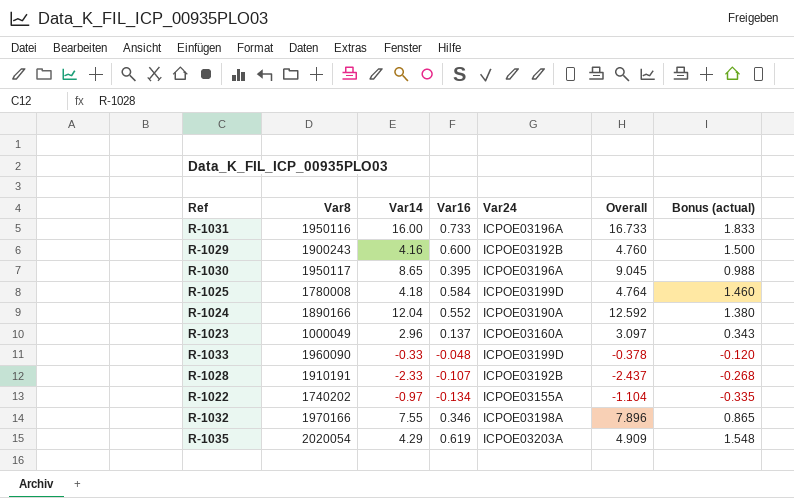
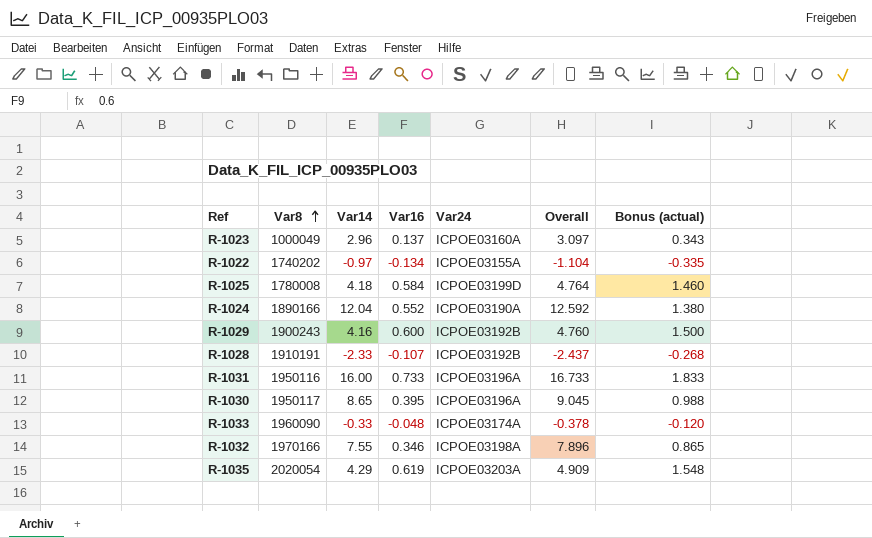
row order: none -> Var8 ascending
R-1033 | Var24: ICPOE03199D -> ICPOE03174A

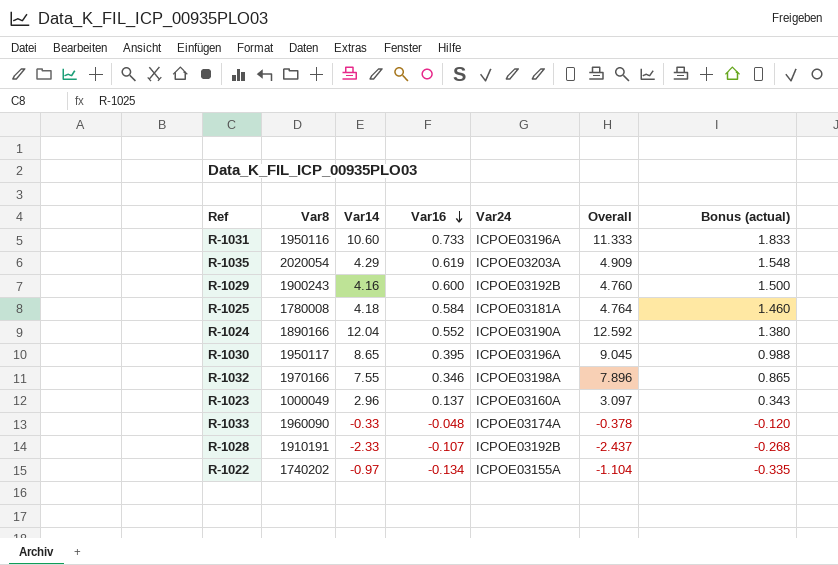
row order: Var8 ascending -> Var16 descending
R-1031 | Var14: 16.00 -> 10.60
R-1031 | Overall: 16.733 -> 11.333
R-1025 | Var24: ICPOE03199D -> ICPOE03181A

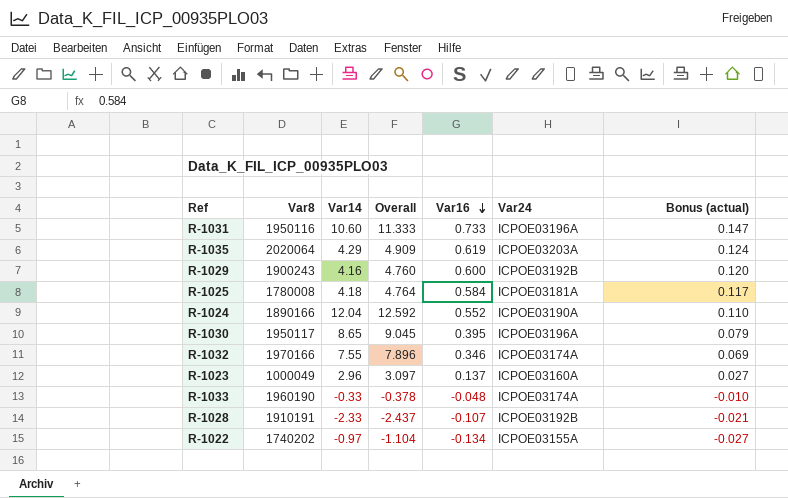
column Overall | position: 6 -> 4
column Bonus (actual) | formula: [Var16] * 2.5 -> [Var16] * 0.2
R-1035 | Var8: 2020054 -> 2020064
R-1032 | Var24: ICPOE03198A -> ICPOE03174A
R-1033 | Var8: 1960090 -> 1960190

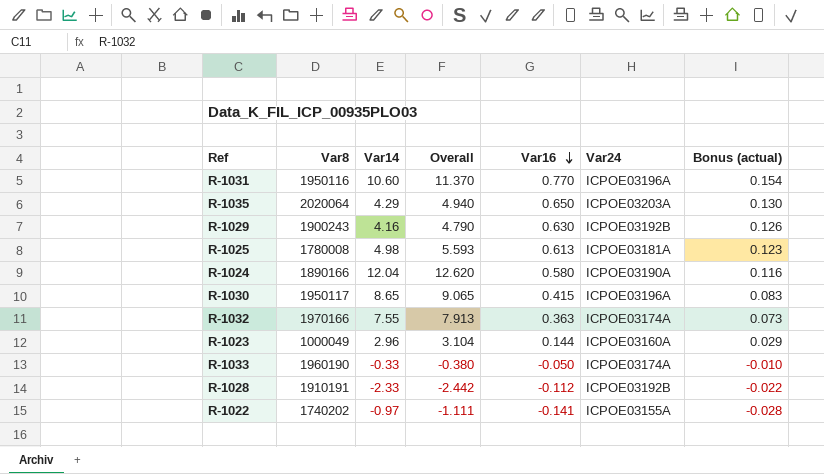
R-1031 | Overall: 11.333 -> 11.370
R-1031 | Var16: 0.733 -> 0.770
R-1031 | Bonus (actual): 0.147 -> 0.154
R-1035 | Overall: 4.909 -> 4.940
R-1035 | Var16: 0.619 -> 0.650
R-1035 | Bonus (actual): 0.124 -> 0.130
R-1029 | Overall: 4.760 -> 4.790
R-1029 | Var16: 0.600 -> 0.630
R-1029 | Bonus (actual): 0.120 -> 0.126
R-1025 | Var14: 4.18 -> 4.98
R-1025 | Overall: 4.764 -> 5.593
R-1025 | Var16: 0.584 -> 0.613
R-1025 | Bonus (actual): 0.117 -> 0.123
R-1024 | Overall: 12.592 -> 12.620
R-1024 | Var16: 0.552 -> 0.580
R-1024 | Bonus (actual): 0.110 -> 0.116
R-1030 | Overall: 9.045 -> 9.065
R-1030 | Var16: 0.395 -> 0.415
R-1030 | Bonus (actual): 0.079 -> 0.083
R-1032 | Overall: 7.896 -> 7.913
R-1032 | Var16: 0.346 -> 0.363
R-1032 | Bonus (actual): 0.069 -> 0.073
R-1023 | Overall: 3.097 -> 3.104
R-1023 | Var16: 0.137 -> 0.144
R-1023 | Bonus (actual): 0.027 -> 0.029
R-1033 | Overall: -0.378 -> -0.380
R-1033 | Var16: -0.048 -> -0.050
R-1028 | Overall: -2.437 -> -2.442
R-1028 | Var16: -0.107 -> -0.112
R-1028 | Bonus (actual): -0.021 -> -0.022
R-1022 | Overall: -1.104 -> -1.111
R-1022 | Var16: -0.134 -> -0.141
R-1022 | Bonus (actual): -0.027 -> -0.028

